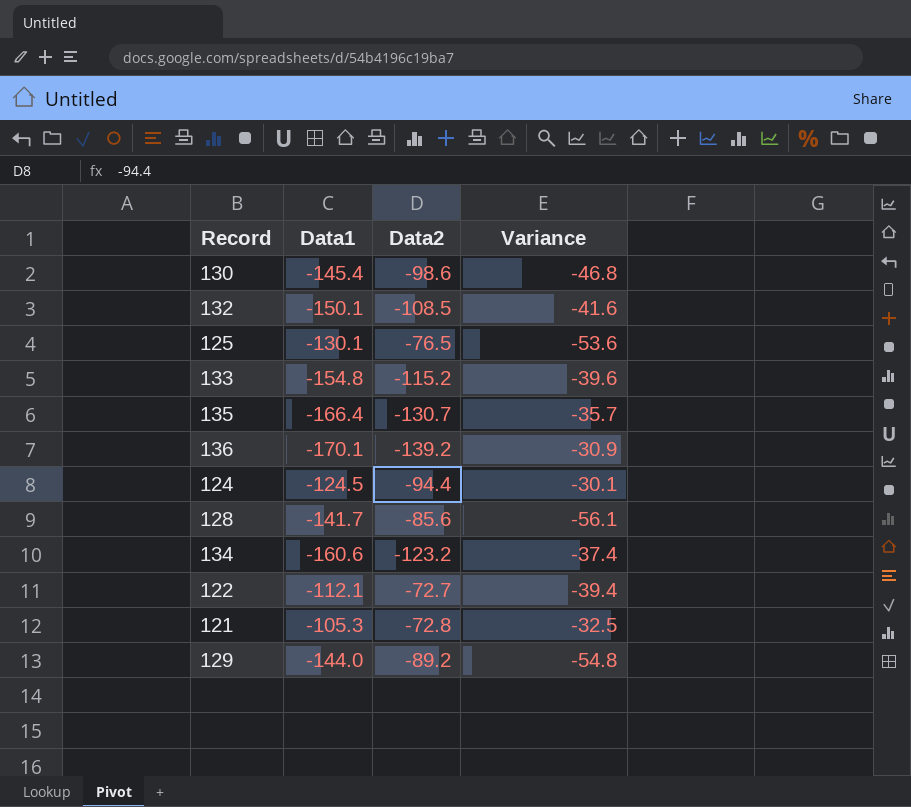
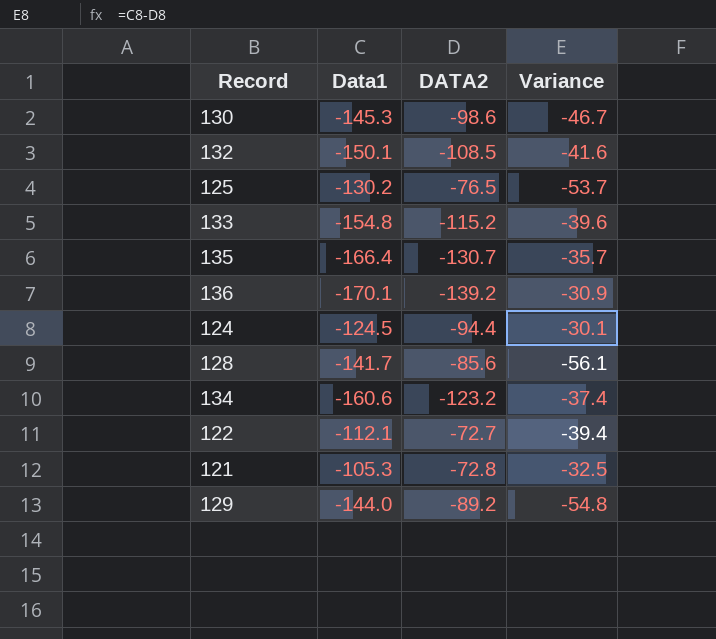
column name: Data2 -> DATA2
130 | Data1: -145.4 -> -145.3
130 | Variance: -46.8 -> -46.7
125 | Data1: -130.1 -> -130.2
125 | Variance: -53.6 -> -53.7

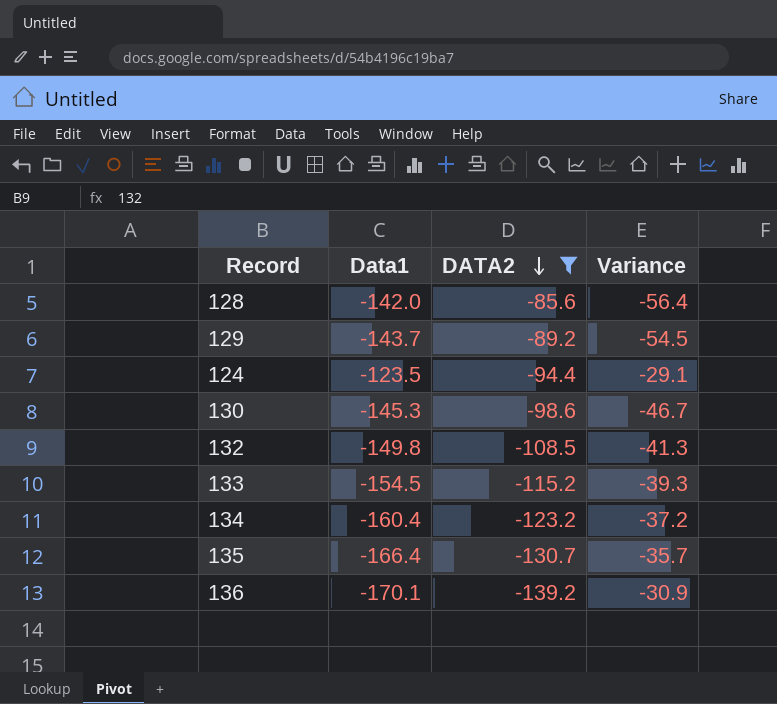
filter: none -> DATA2 <= -85.6
row order: none -> DATA2 descending
128 | Data1: -141.7 -> -142.0
128 | Variance: -56.1 -> -56.4
129 | Data1: -144.0 -> -143.7
129 | Variance: -54.8 -> -54.5
124 | Data1: -124.5 -> -123.5
124 | Variance: -30.1 -> -29.1
132 | Data1: -150.1 -> -149.8
132 | Variance: -41.6 -> -41.3
133 | Data1: -154.8 -> -154.5
133 | Variance: -39.6 -> -39.3
134 | Data1: -160.6 -> -160.4
134 | Variance: -37.4 -> -37.2

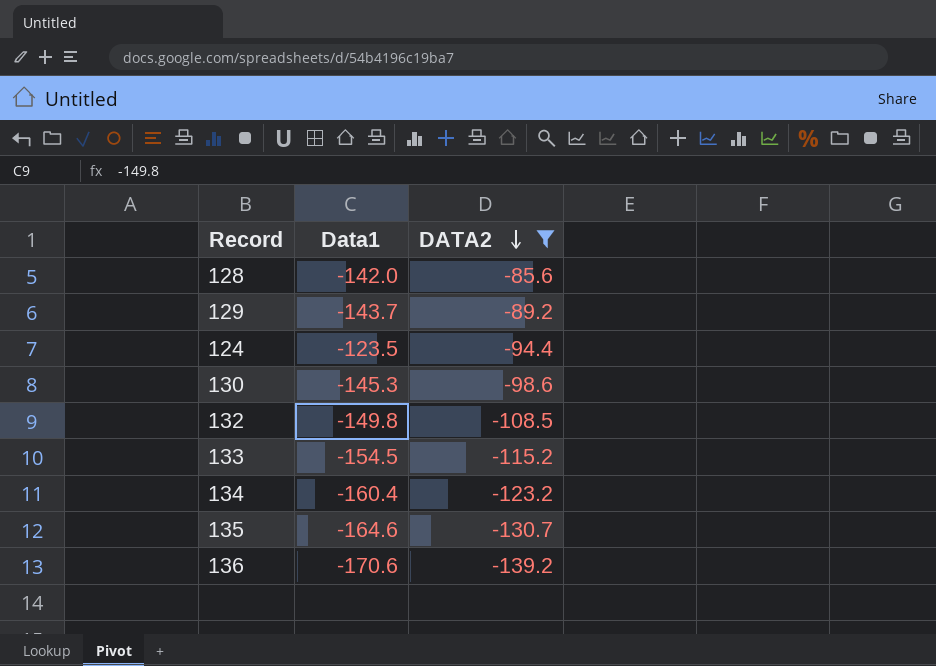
column Variance | formula: [Data1] - [DATA2] -> none
135 | Data1: -166.4 -> -164.6
136 | Data1: -170.1 -> -170.6

